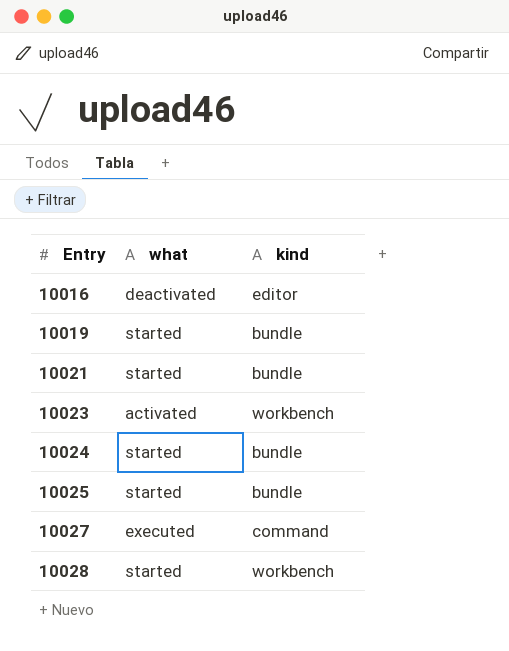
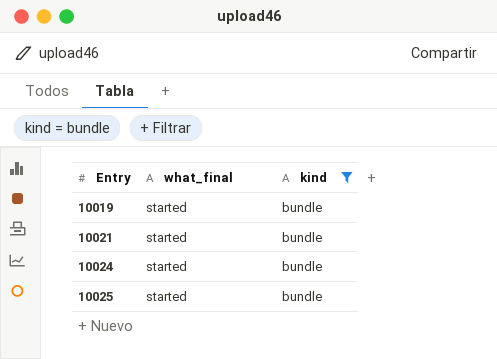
filter: none -> kind = bundle
column name: what -> what_final

